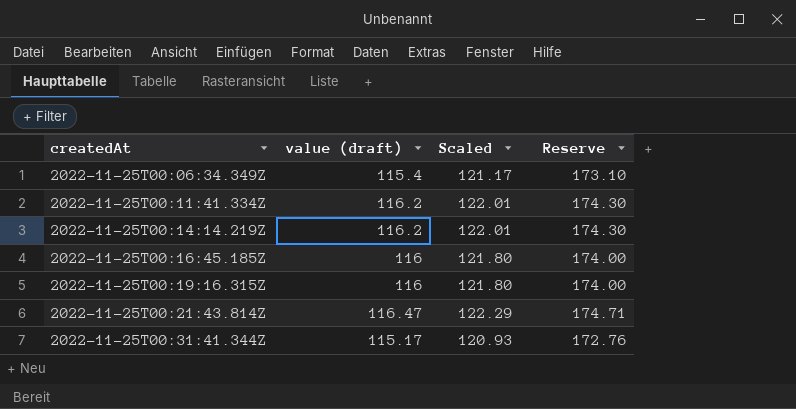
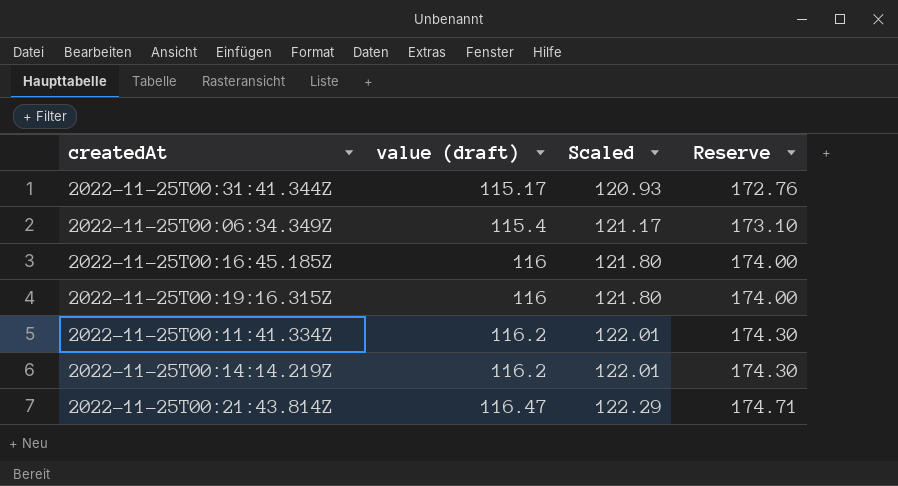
row order: createdAt ascending -> value (draft) ascending

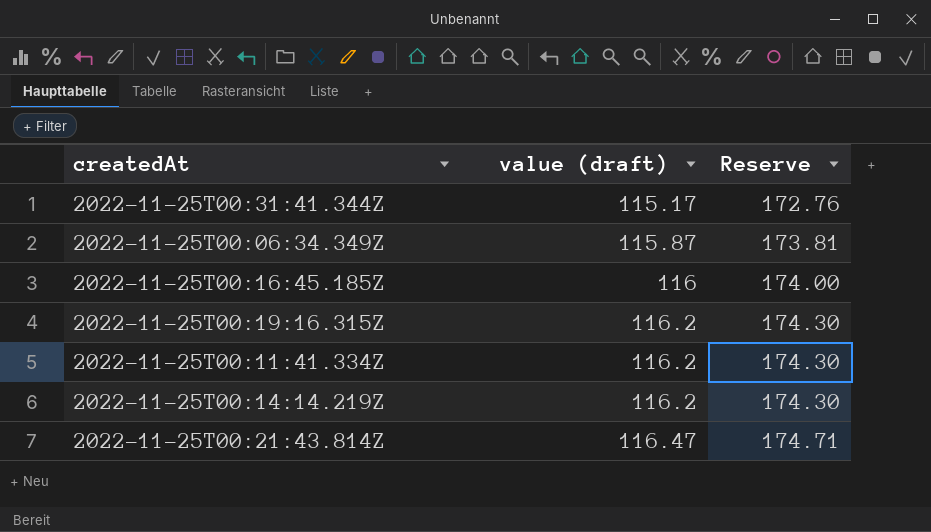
column Scaled | formula: [value (draft)] * 1.05 -> none
2022-11-25T00:06:34.349Z | value (draft): 115.4 -> 115.87
2022-11-25T00:06:34.349Z | Reserve: 173.10 -> 173.81
2022-11-25T00:19:16.315Z | value (draft): 116 -> 116.2
2022-11-25T00:19:16.315Z | Reserve: 174.00 -> 174.30

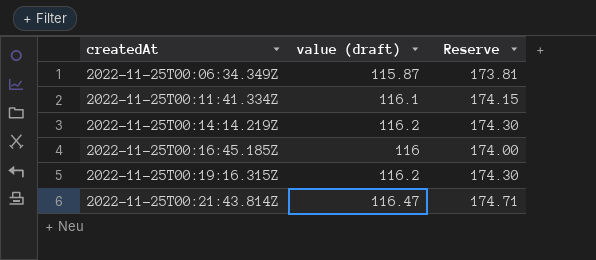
row order: value (draft) ascending -> createdAt ascending
row 2022-11-25T00:31:41.344Z: 115.17 | 172.76 -> none
2022-11-25T00:11:41.334Z | value (draft): 116.2 -> 116.1
2022-11-25T00:11:41.334Z | Reserve: 174.30 -> 174.15

